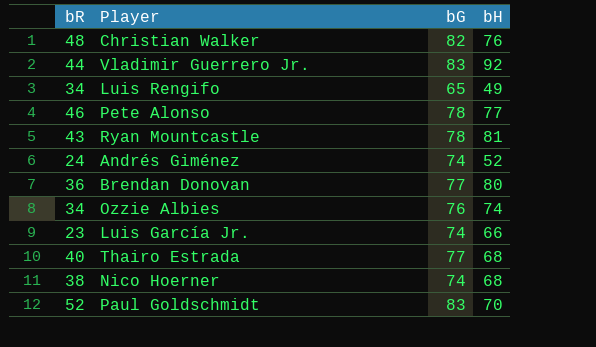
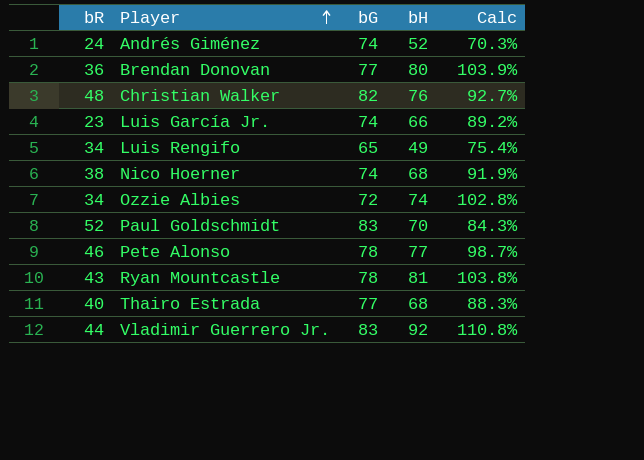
row order: none -> Player ascending
column Calc | formula: none -> [bH] / [bG]
Ozzie Albies | bG: 76 -> 72

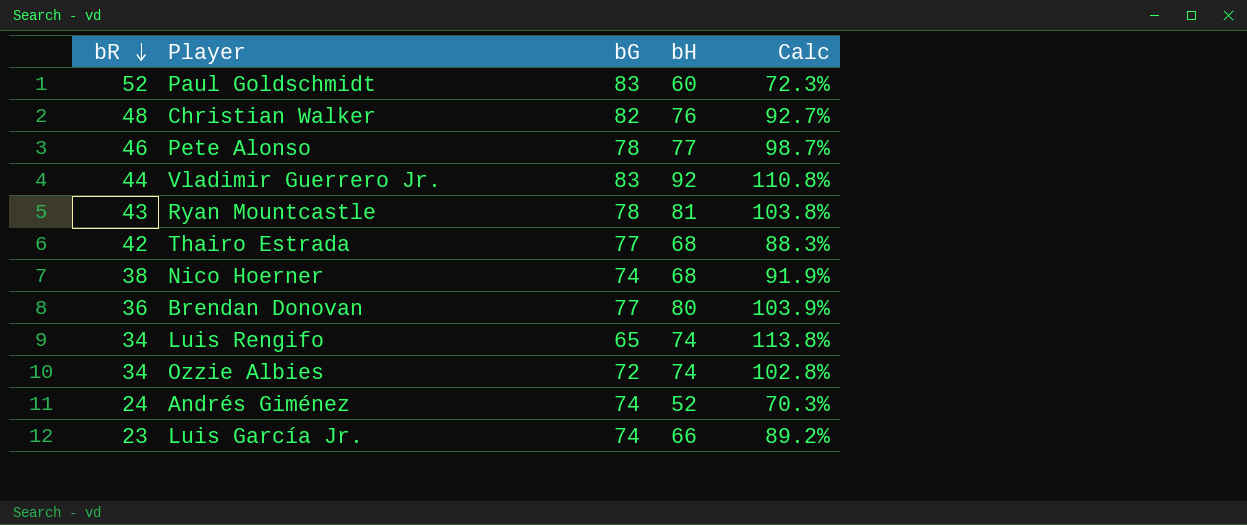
row order: Player ascending -> bR descending
Paul Goldschmidt | bH: 70 -> 60
Paul Goldschmidt | Calc: 84.3% -> 72.3%
Thairo Estrada | bR: 40 -> 42
Luis Rengifo | bH: 49 -> 74
Luis Rengifo | Calc: 75.4% -> 113.8%

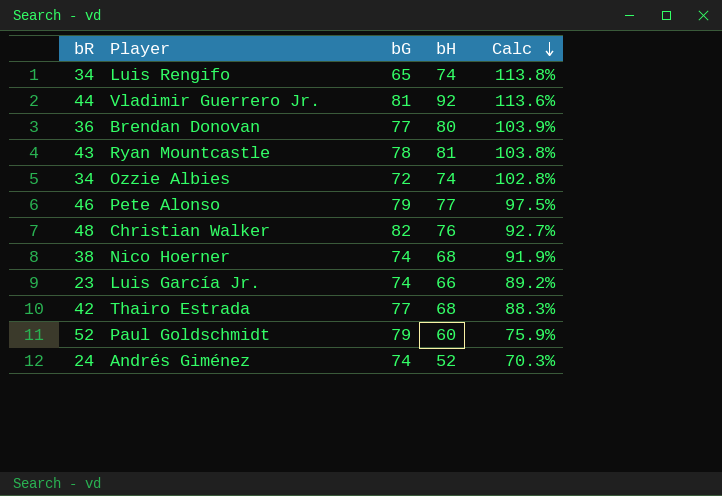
row order: bR descending -> Calc descending
Vladimir Guerrero Jr. | bG: 83 -> 81
Vladimir Guerrero Jr. | Calc: 110.8% -> 113.6%
Pete Alonso | bG: 78 -> 79
Pete Alonso | Calc: 98.7% -> 97.5%
Paul Goldschmidt | bG: 83 -> 79
Paul Goldschmidt | Calc: 72.3% -> 75.9%

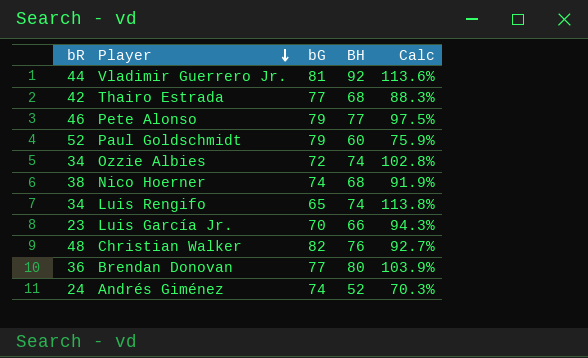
row order: Calc descending -> Player descending
column name: bH -> BH
row Ryan Mountcastle: 43 | 78 | 81 | 103.8% -> none
Luis García Jr. | bG: 74 -> 70
Luis García Jr. | Calc: 89.2% -> 94.3%

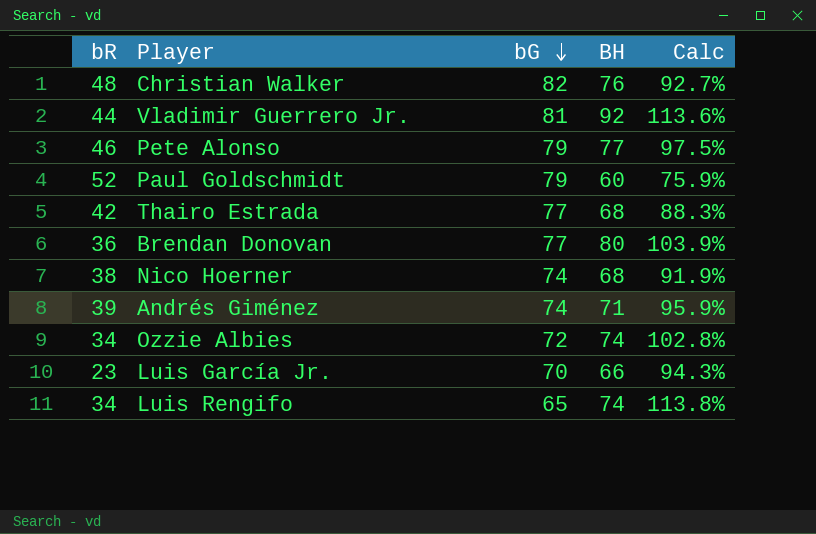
row order: Player descending -> bG descending
Andrés Giménez | bR: 24 -> 39
Andrés Giménez | BH: 52 -> 71
Andrés Giménez | Calc: 70.3% -> 95.9%

